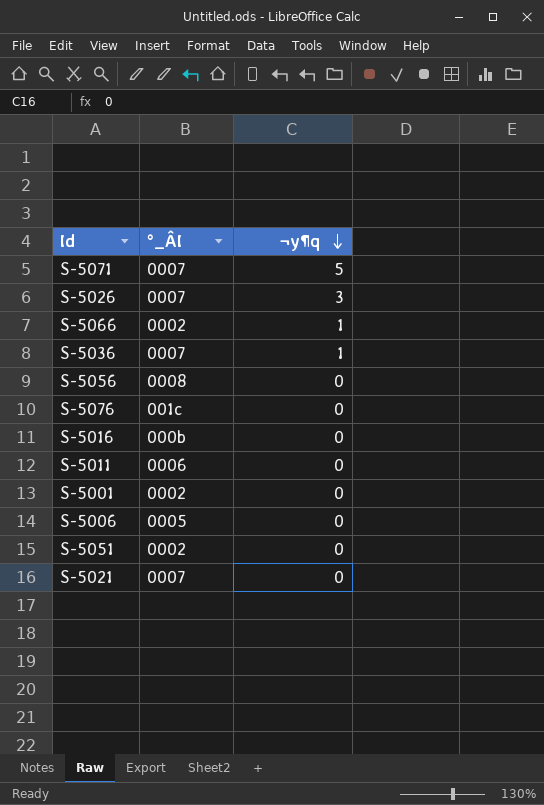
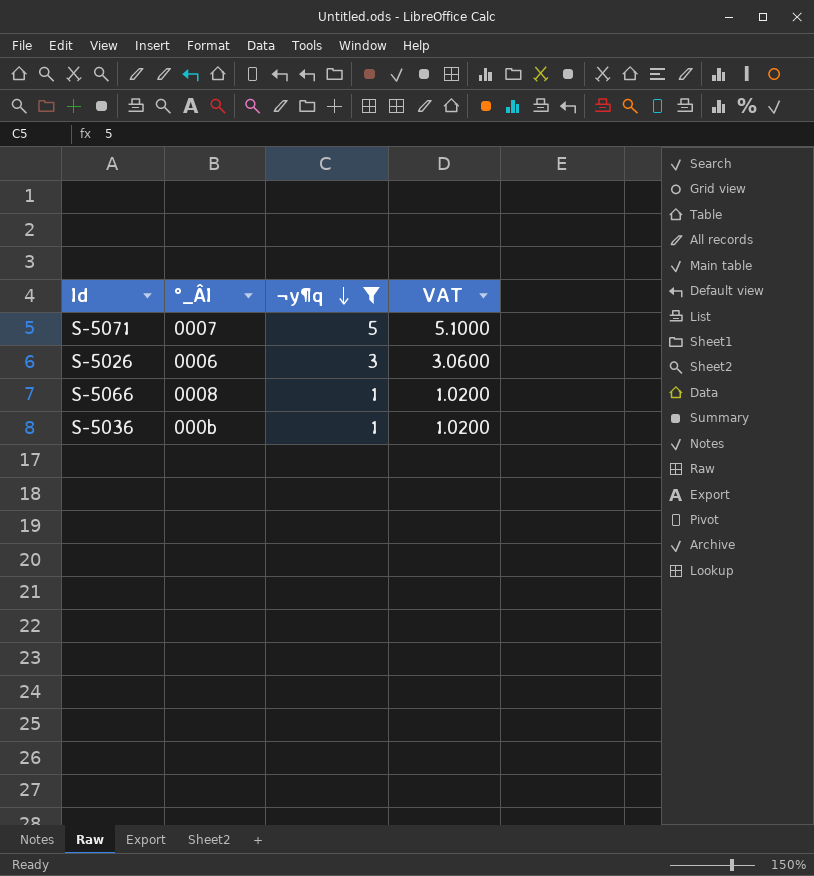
filter: none -> ¬y¶q != 0
column VAT | formula: none -> [¬y¶q] * 1.02
S-5026 | °_ÂI: 0007 -> 0006
S-5066 | °_ÂI: 0002 -> 0008
S-5036 | °_ÂI: 0007 -> 000b

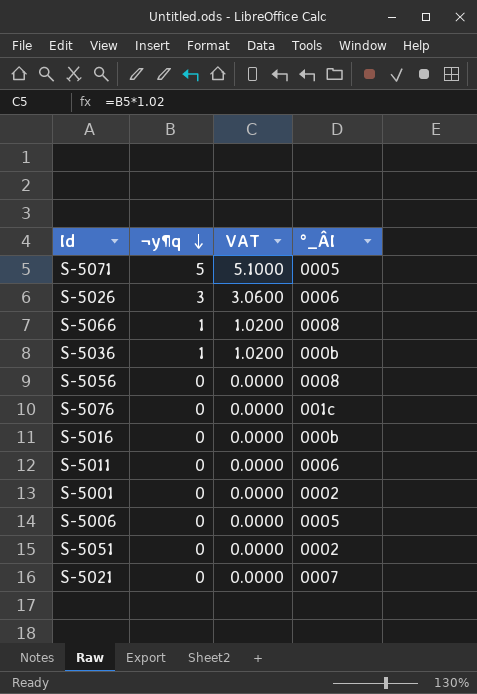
filter: ¬y¶q != 0 -> none
column °_ÂI | position: 2 -> 4
S-5071 | °_ÂI: 0007 -> 0005

